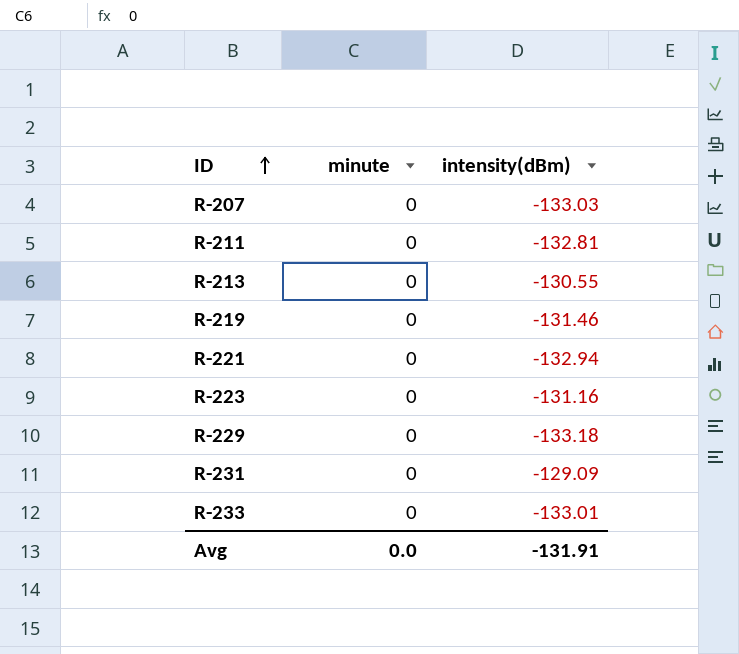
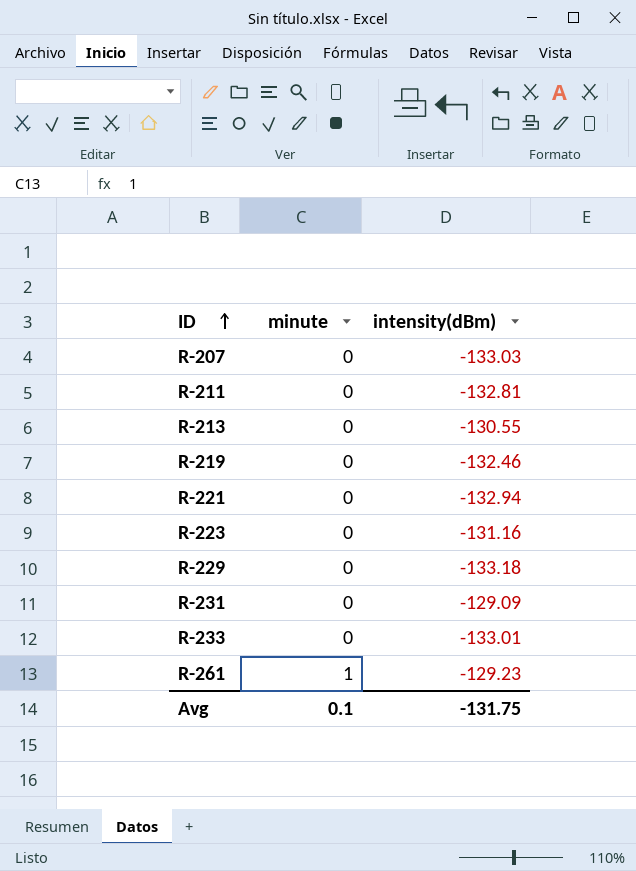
R-219 | intensity(dBm): -131.46 -> -132.46
row R-261: none -> 1 | -129.23
Avg | minute: 0.0 -> 0.1
Avg | intensity(dBm): -131.91 -> -131.75

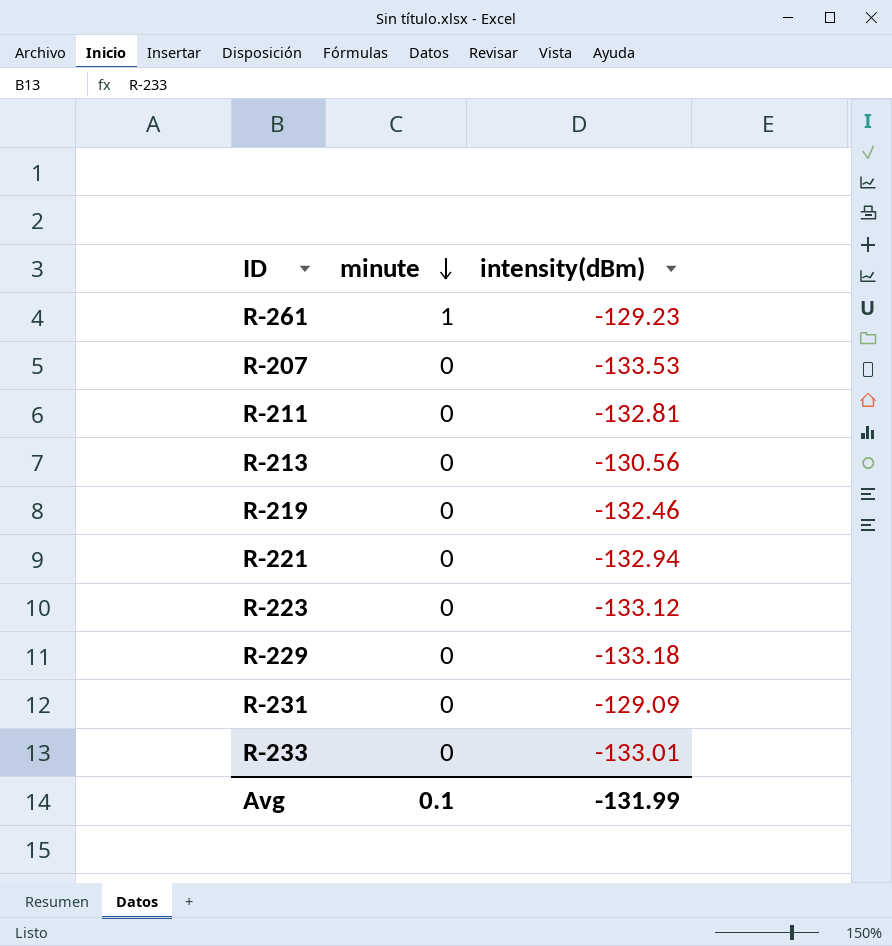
row order: ID ascending -> minute descending
R-207 | intensity(dBm): -133.03 -> -133.53
R-213 | intensity(dBm): -130.55 -> -130.56
R-223 | intensity(dBm): -131.16 -> -133.12
Avg | intensity(dBm): -131.75 -> -131.99

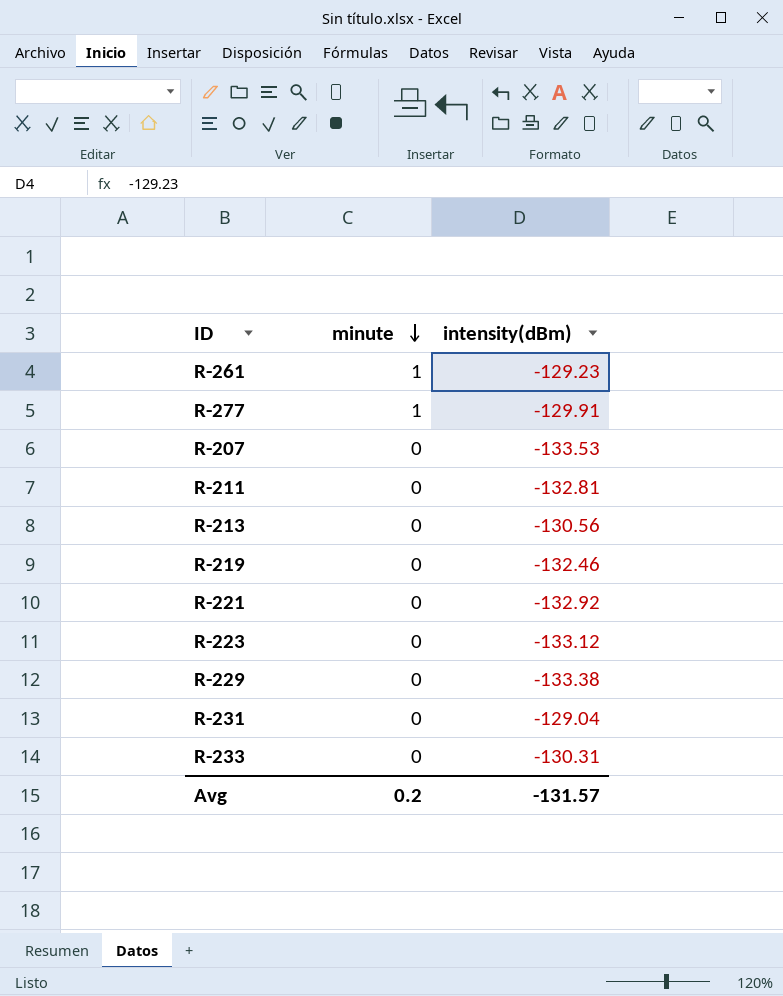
row R-277: none -> 1 | -129.91
R-221 | intensity(dBm): -132.94 -> -132.92
R-229 | intensity(dBm): -133.18 -> -133.38
R-231 | intensity(dBm): -129.09 -> -129.04
R-233 | intensity(dBm): -133.01 -> -130.31
Avg | minute: 0.1 -> 0.2
Avg | intensity(dBm): -131.99 -> -131.57

